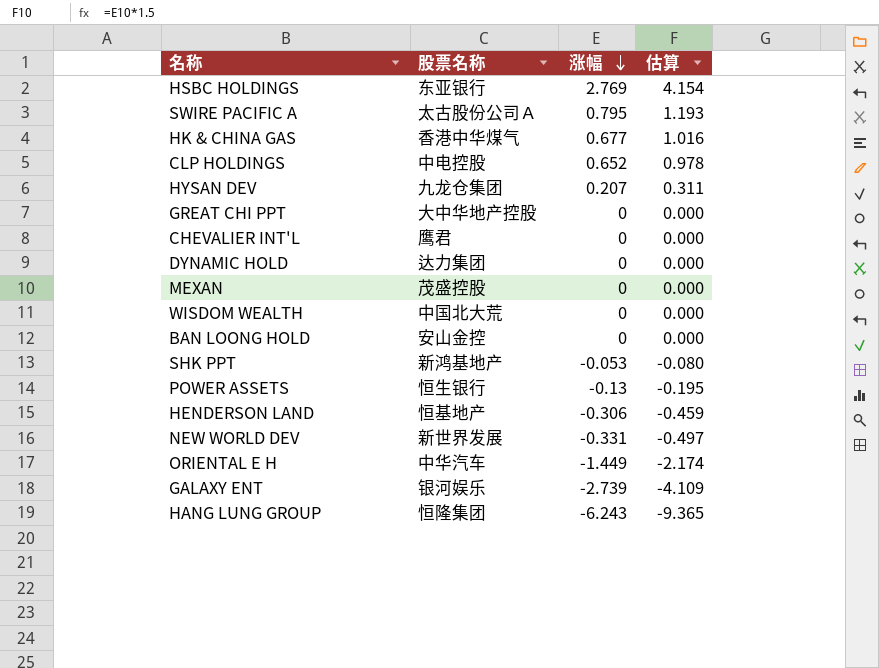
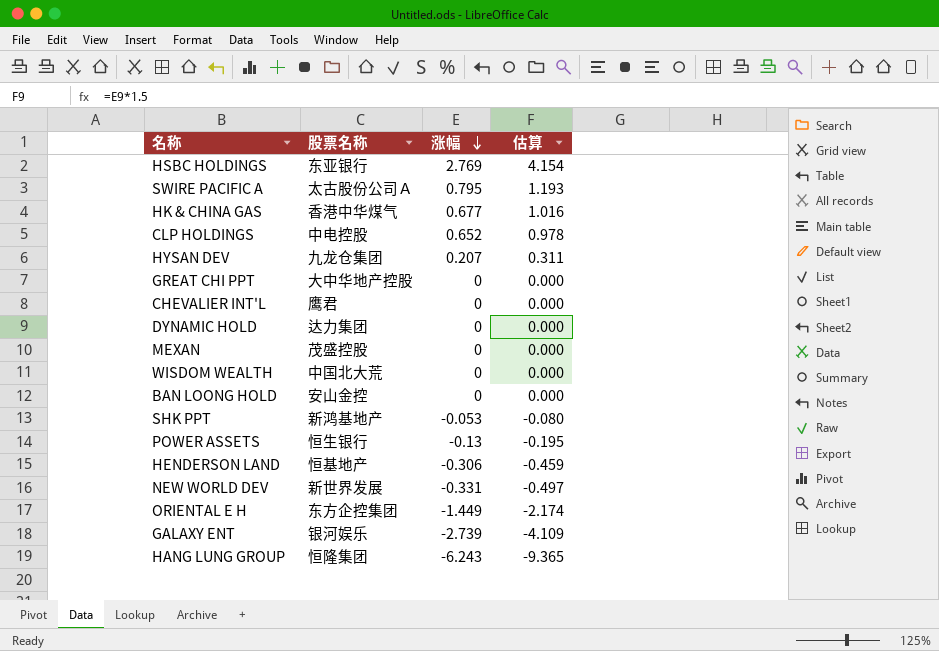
ORIENTAL E H | 股票名称: 中华汽车 -> 东方企控集团

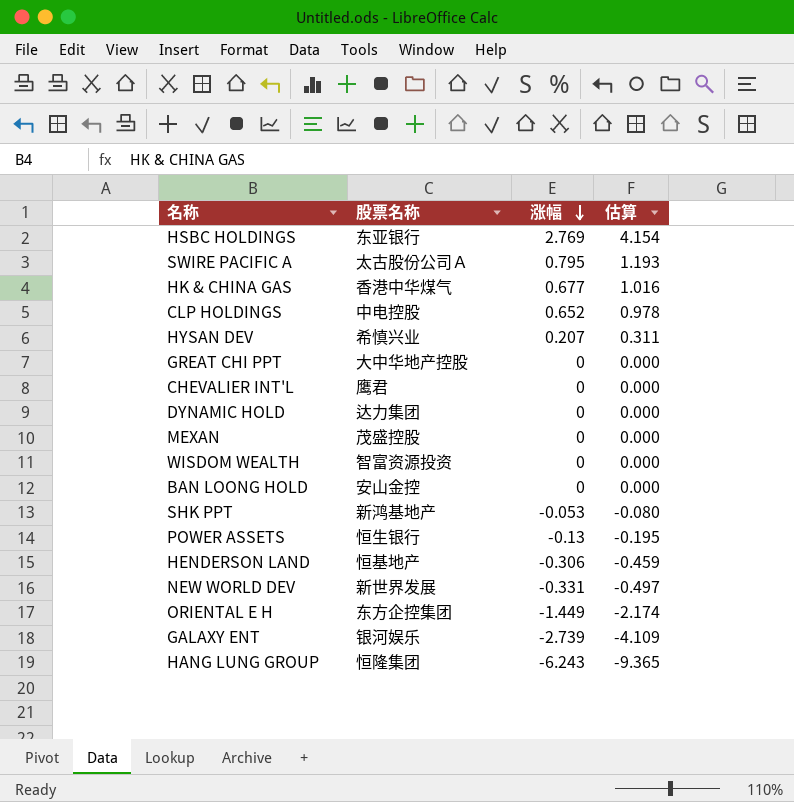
HYSAN DEV | 股票名称: 九龙仓集团 -> 希慎兴业
WISDOM WEALTH | 股票名称: 中国北大荒 -> 智富资源投资

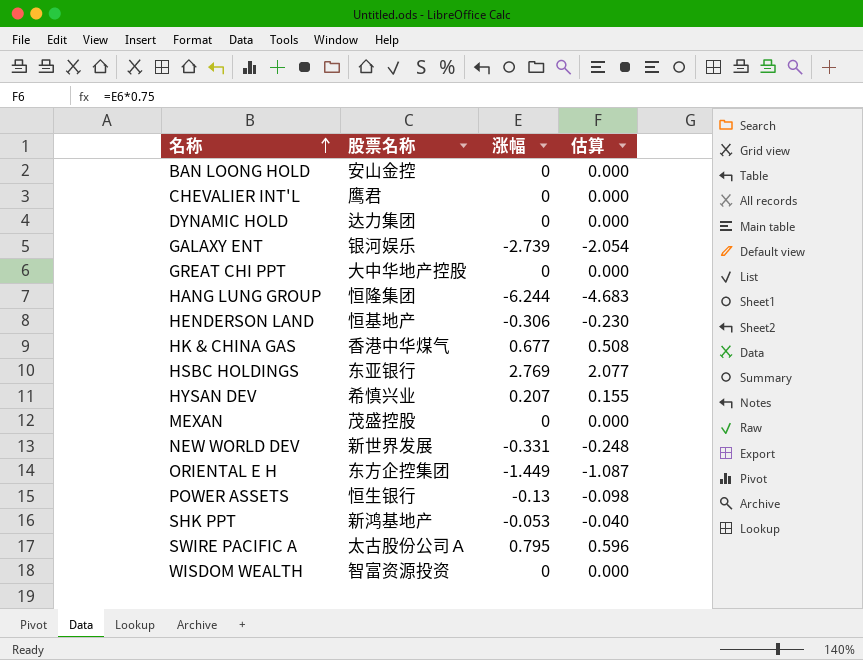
row order: 涨幅 descending -> 名称 ascending
column 估算 | formula: [涨幅] * 1.5 -> [涨幅] * 0.75
row CLP HOLDINGS: 中电控股 | 0.652 | 0.978 -> none
HANG LUNG GROUP | 涨幅: -6.243 -> -6.244

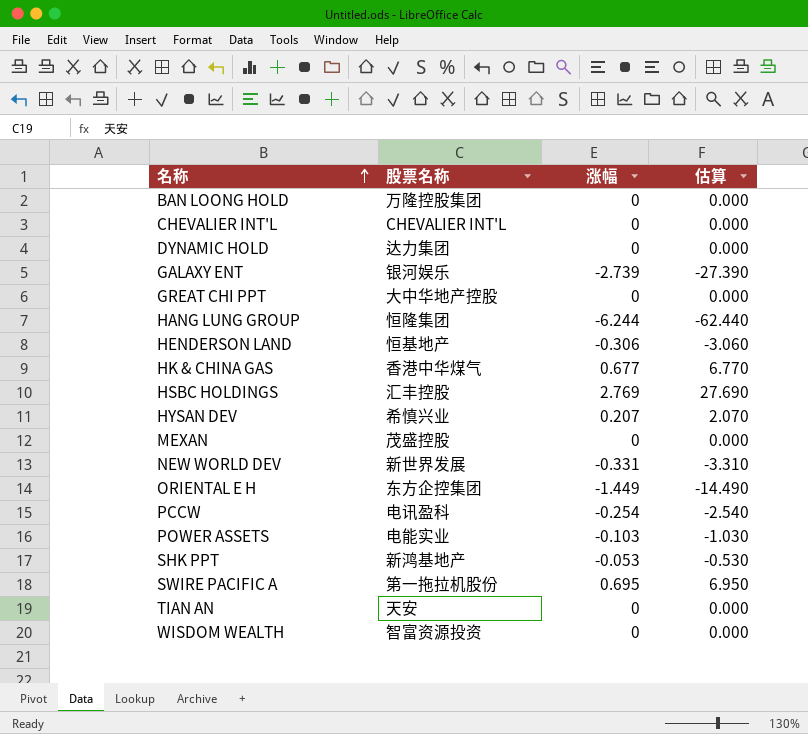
column 估算 | formula: [涨幅] * 0.75 -> [涨幅] * 10
BAN LOONG HOLD | 股票名称: 安山金控 -> 万隆控股集团
CHEVALIER INT'L | 股票名称: 鹰君 -> CHEVALIER INT'L
HSBC HOLDINGS | 股票名称: 东亚银行 -> 汇丰控股
row PCCW: none -> 电讯盈科 | -0.254 | -2.540
POWER ASSETS | 股票名称: 恒生银行 -> 电能实业
POWER ASSETS | 涨幅: -0.13 -> -0.103
SWIRE PACIFIC A | 股票名称: 太古股份公司Ａ -> 第一拖拉机股份
SWIRE PACIFIC A | 涨幅: 0.795 -> 0.695
row TIAN AN: none -> 天安 | 0 | 0.000

